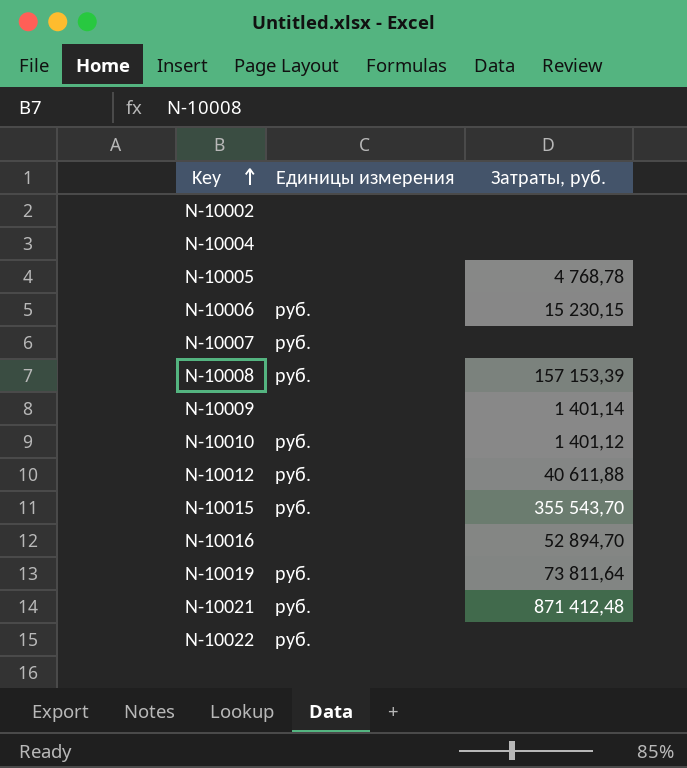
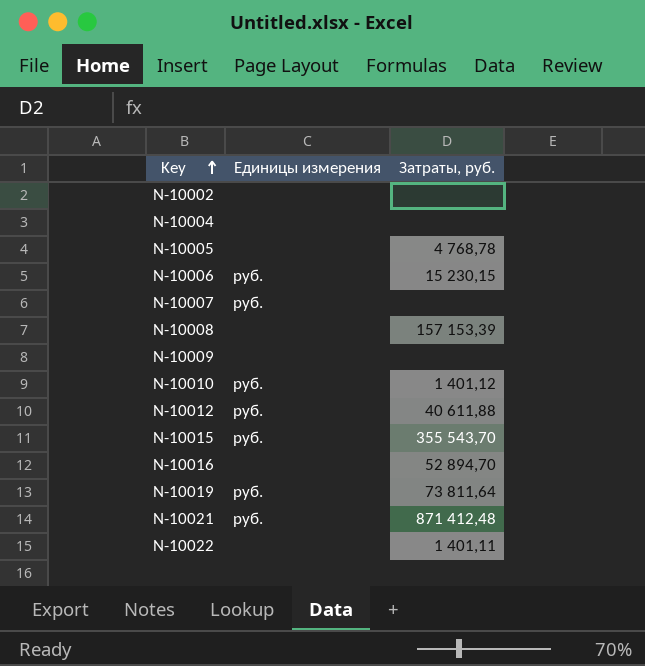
N-10008 | Единицы измерения: руб. -> none
N-10009 | Затраты, руб.: 1 401,14 -> none
N-10022 | Единицы измерения: руб. -> none
N-10022 | Затраты, руб.: none -> 1 401,11

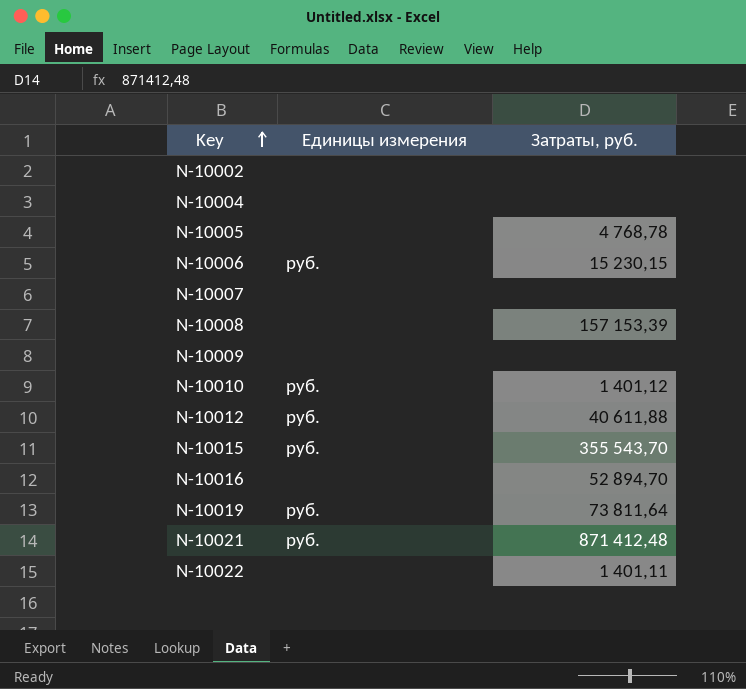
N-10007 | Единицы измерения: руб. -> none

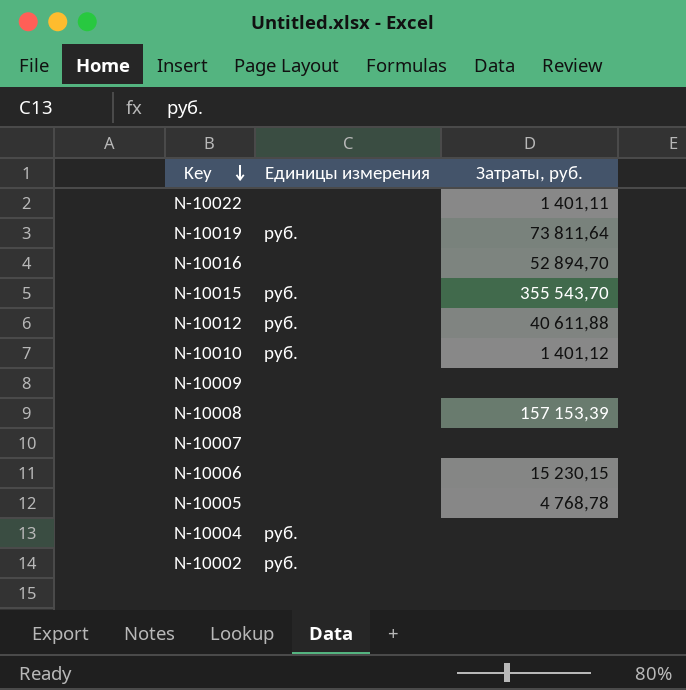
row order: Key ascending -> Key descending
row N-10021: руб. | 871 412,48 -> none
N-10006 | Единицы измерения: руб. -> none
N-10004 | Единицы измерения: none -> руб.
N-10002 | Единицы измерения: none -> руб.

